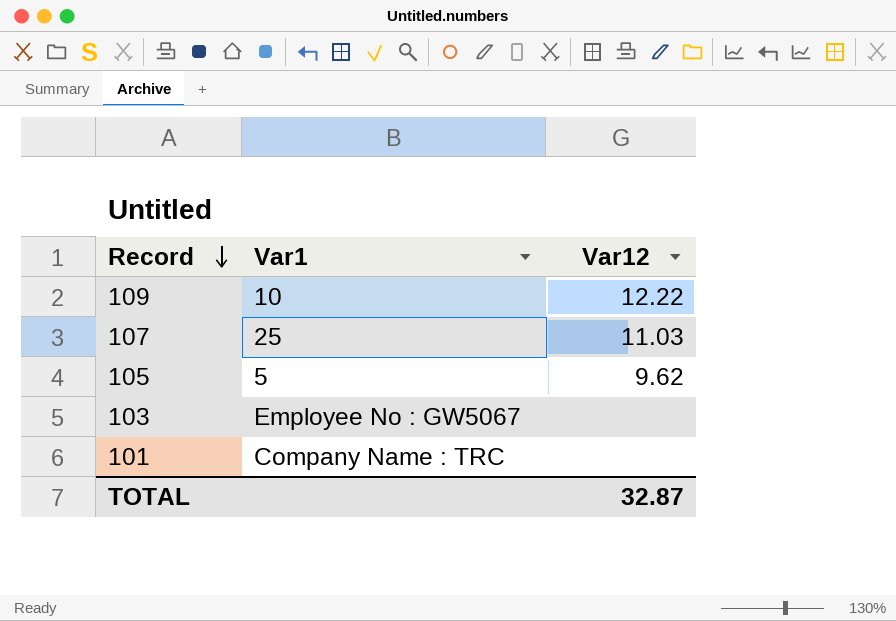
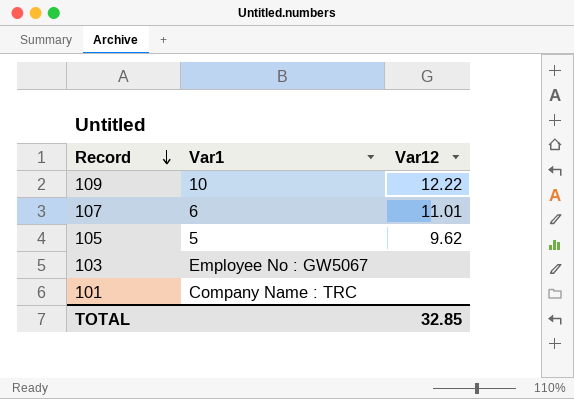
107 | Var1: 25 -> 6
107 | Var12: 11.03 -> 11.01
TOTAL | Var12: 32.87 -> 32.85

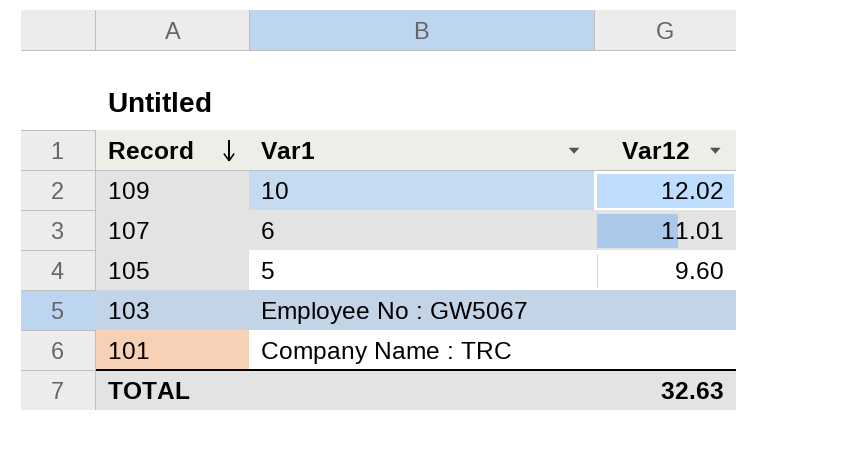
109 | Var12: 12.22 -> 12.02
105 | Var12: 9.62 -> 9.60
TOTAL | Var12: 32.85 -> 32.63

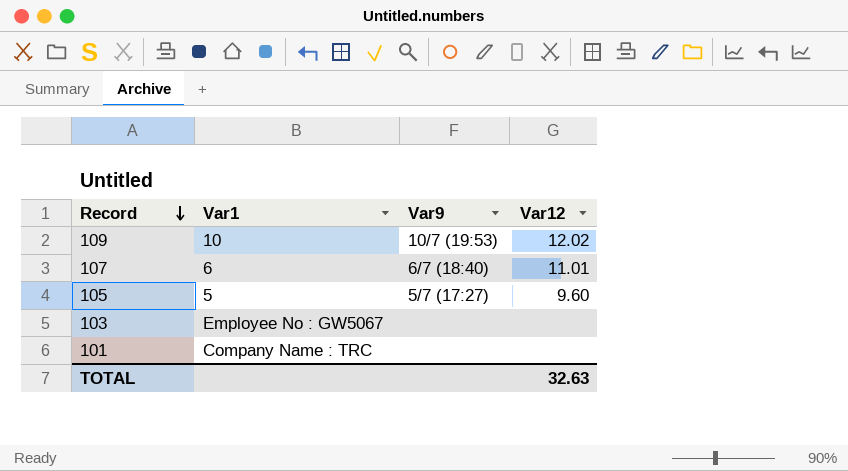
column Var9 | position: none -> 3

